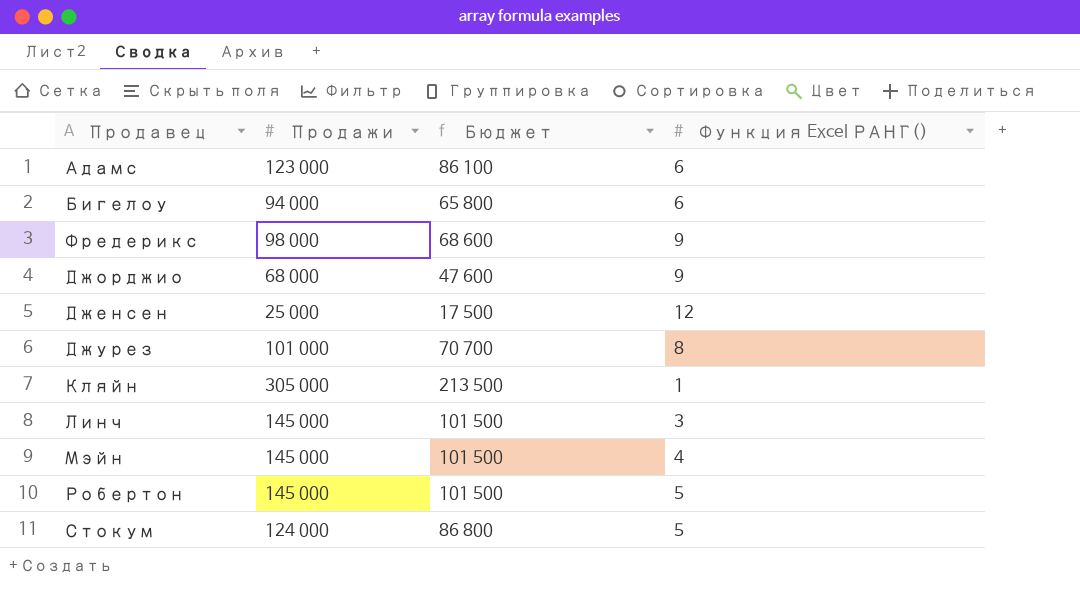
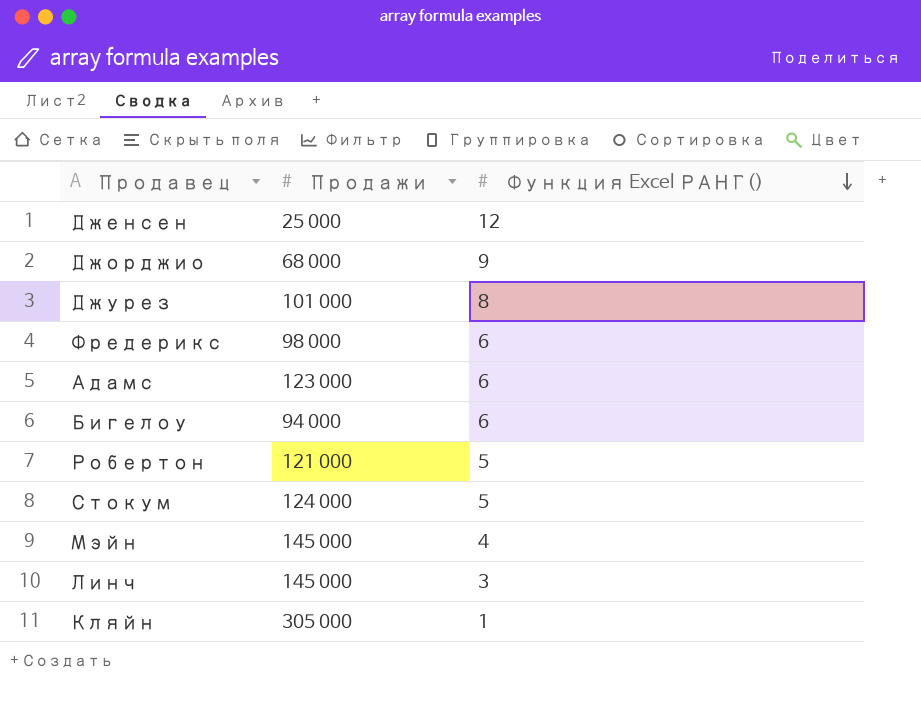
row order: none -> Функция Excel РАНГ() descending
column Бюджет | formula: [Продажи] * 0,7 -> none
Фредерикс | Функция Excel РАНГ(): 9 -> 6
Робертон | Продажи: 145 000 -> 121 000

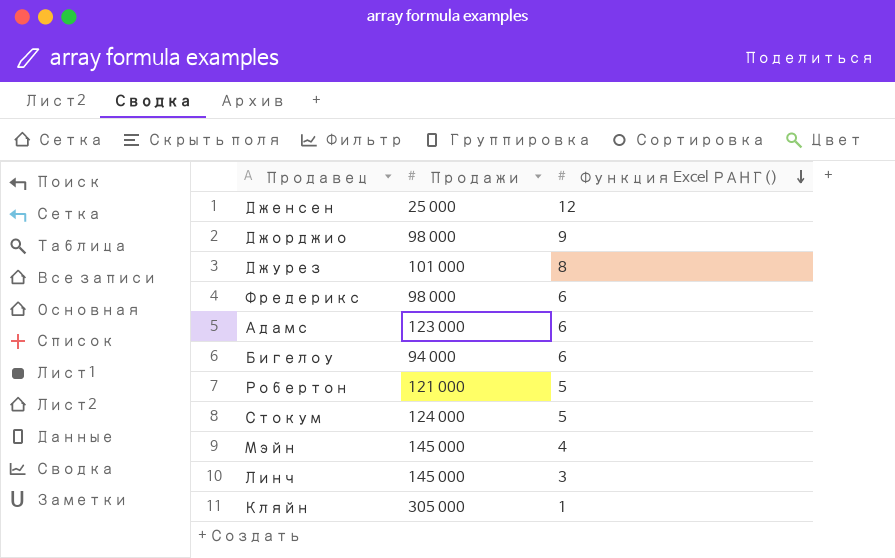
Джорджио | Продажи: 68 000 -> 98 000

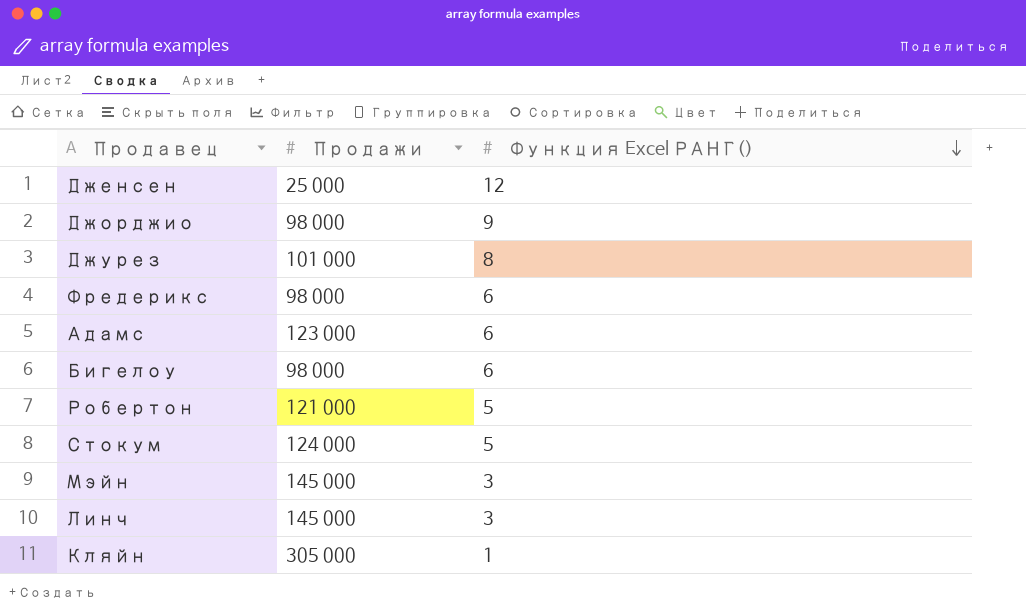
Бигелоу | Продажи: 94 000 -> 98 000
Мэйн | Функция Excel РАНГ(): 4 -> 3

